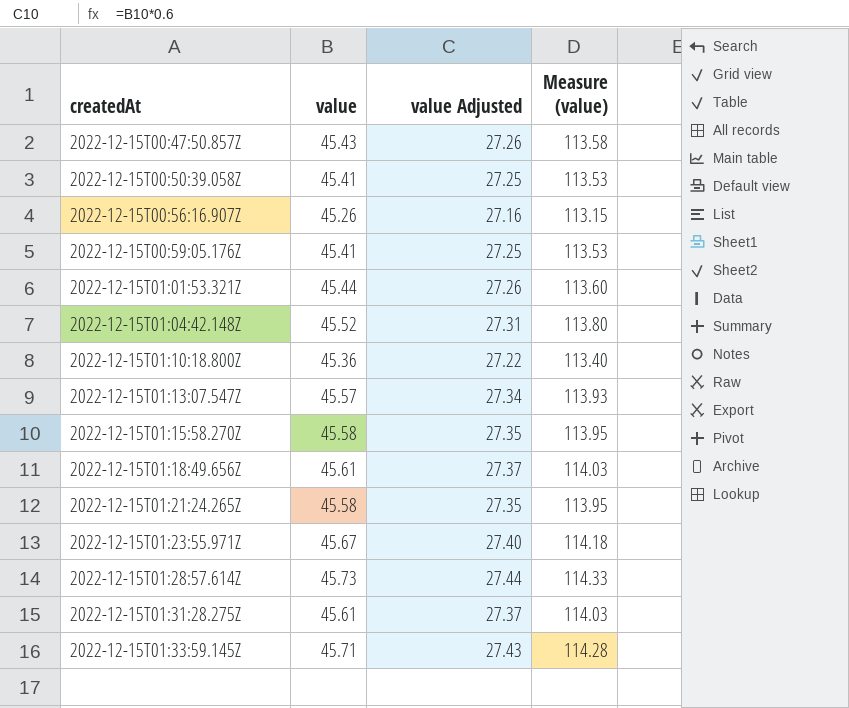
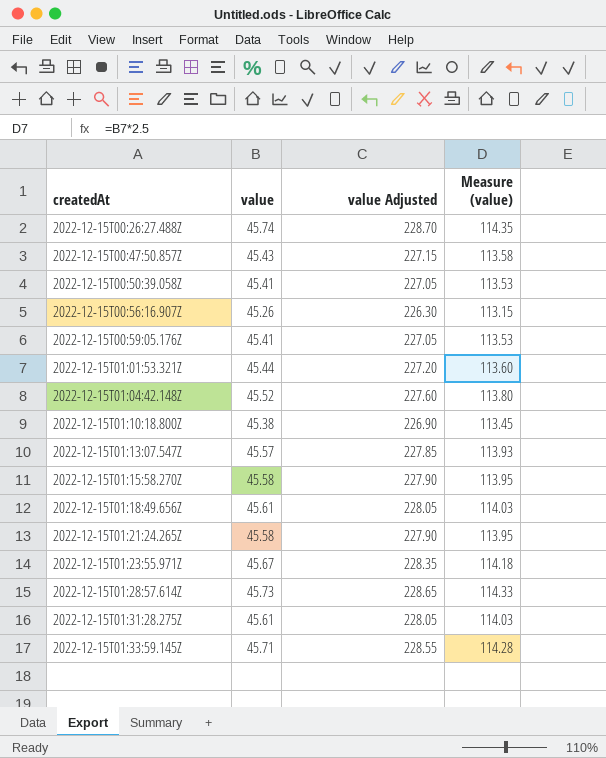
column value Adjusted | formula: [value] * 0.6 -> [value] * 5
row 2022-12-15T00:26:27.488Z: none -> 45.74 | 228.70 | 114.35
2022-12-15T01:10:18.800Z | value: 45.36 -> 45.38
2022-12-15T01:10:18.800Z | Measure (value): 113.40 -> 113.45

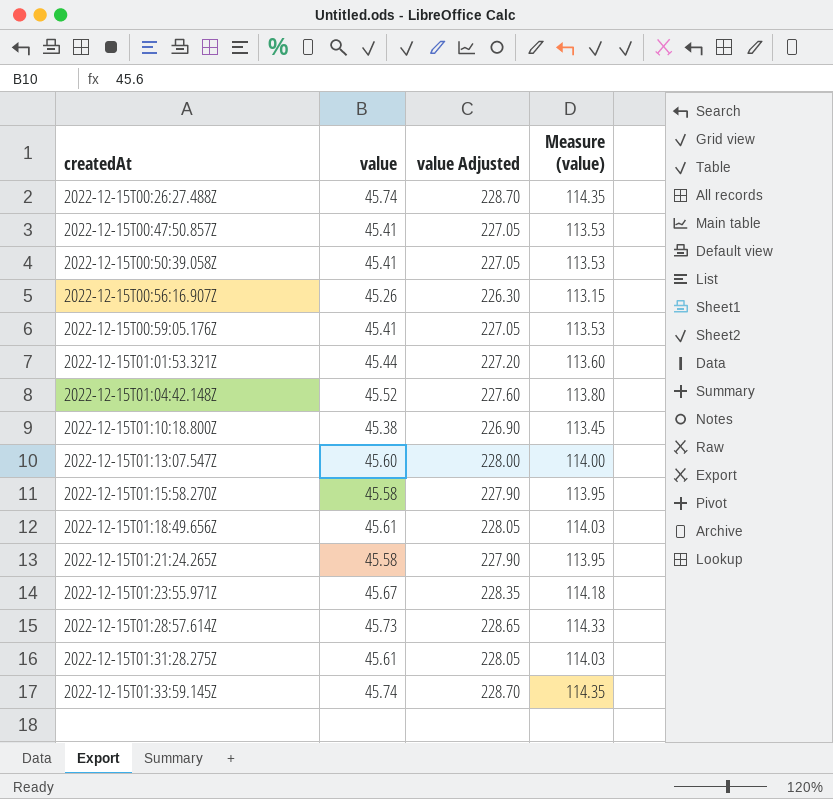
2022-12-15T00:47:50.857Z | value: 45.43 -> 45.41
2022-12-15T00:47:50.857Z | value Adjusted: 227.15 -> 227.05
2022-12-15T00:47:50.857Z | Measure (value): 113.58 -> 113.53
2022-12-15T01:13:07.547Z | value: 45.57 -> 45.60
2022-12-15T01:13:07.547Z | value Adjusted: 227.85 -> 228.00
2022-12-15T01:13:07.547Z | Measure (value): 113.93 -> 114.00
2022-12-15T01:33:59.145Z | value: 45.71 -> 45.74
2022-12-15T01:33:59.145Z | value Adjusted: 228.55 -> 228.70
2022-12-15T01:33:59.145Z | Measure (value): 114.28 -> 114.35

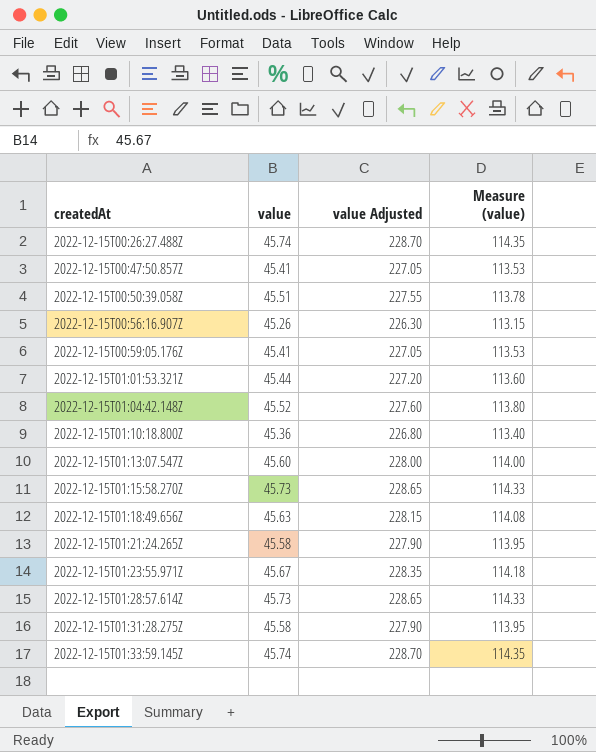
2022-12-15T00:50:39.058Z | value: 45.41 -> 45.51
2022-12-15T00:50:39.058Z | value Adjusted: 227.05 -> 227.55
2022-12-15T00:50:39.058Z | Measure (value): 113.53 -> 113.78
2022-12-15T01:10:18.800Z | value: 45.38 -> 45.36
2022-12-15T01:10:18.800Z | value Adjusted: 226.90 -> 226.80
2022-12-15T01:10:18.800Z | Measure (value): 113.45 -> 113.40
2022-12-15T01:15:58.270Z | value: 45.58 -> 45.73
2022-12-15T01:15:58.270Z | value Adjusted: 227.90 -> 228.65
2022-12-15T01:15:58.270Z | Measure (value): 113.95 -> 114.33
2022-12-15T01:18:49.656Z | value: 45.61 -> 45.63
2022-12-15T01:18:49.656Z | value Adjusted: 228.05 -> 228.15
2022-12-15T01:18:49.656Z | Measure (value): 114.03 -> 114.08
2022-12-15T01:31:28.275Z | value: 45.61 -> 45.58
2022-12-15T01:31:28.275Z | value Adjusted: 228.05 -> 227.90
2022-12-15T01:31:28.275Z | Measure (value): 114.03 -> 113.95

